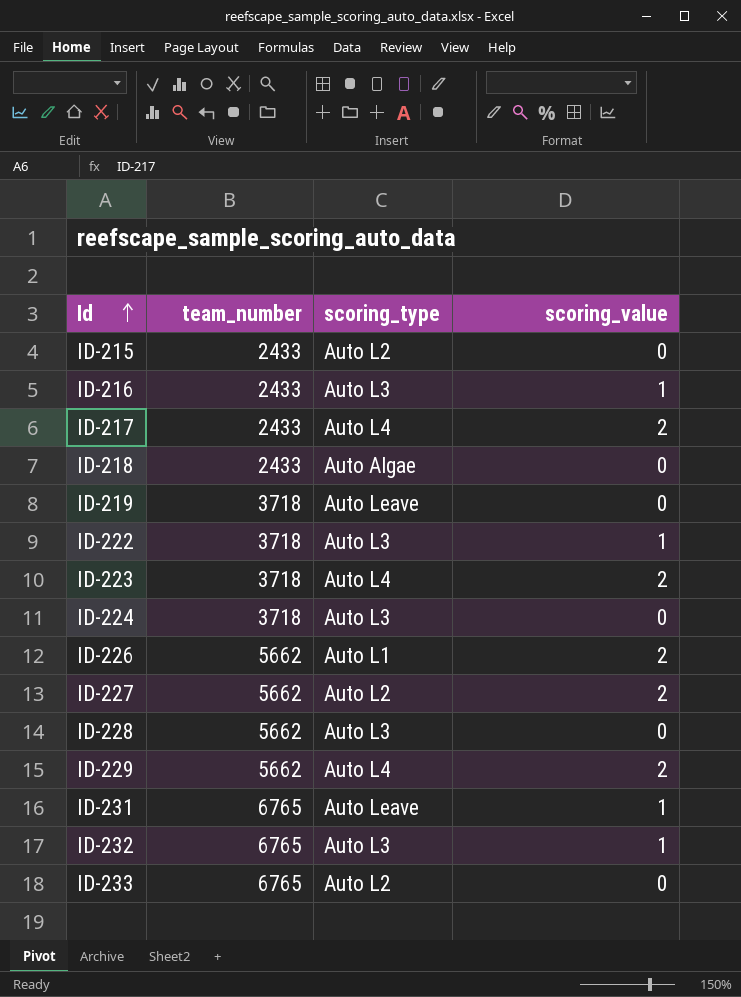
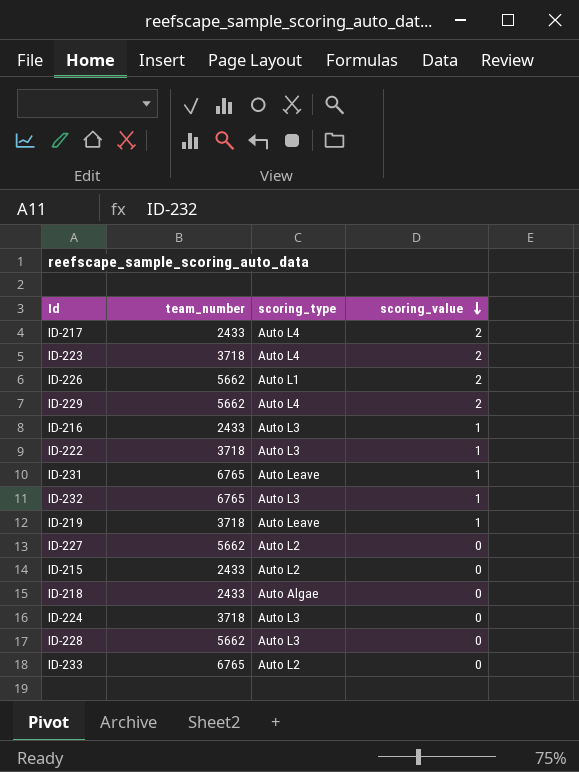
row order: Id ascending -> scoring_value descending
ID-219 | scoring_value: 0 -> 1
ID-227 | scoring_value: 2 -> 0

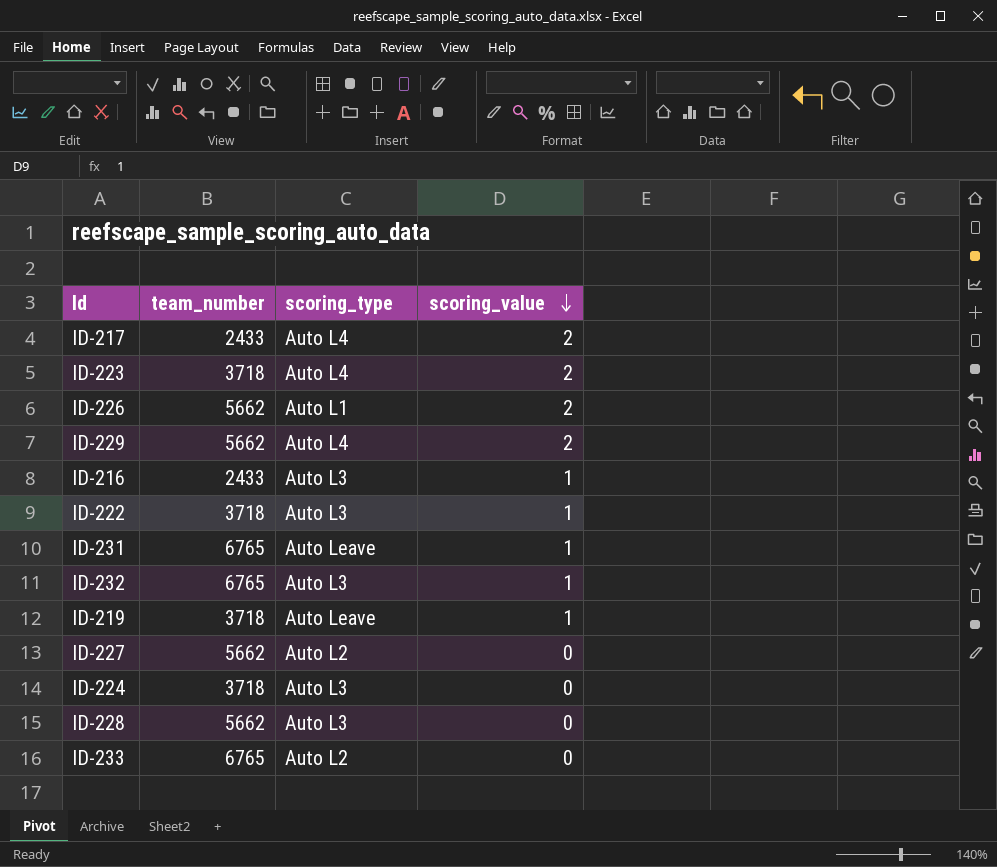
row ID-215: 2433 | Auto L2 | 0 -> none
row ID-218: 2433 | Auto Algae | 0 -> none

